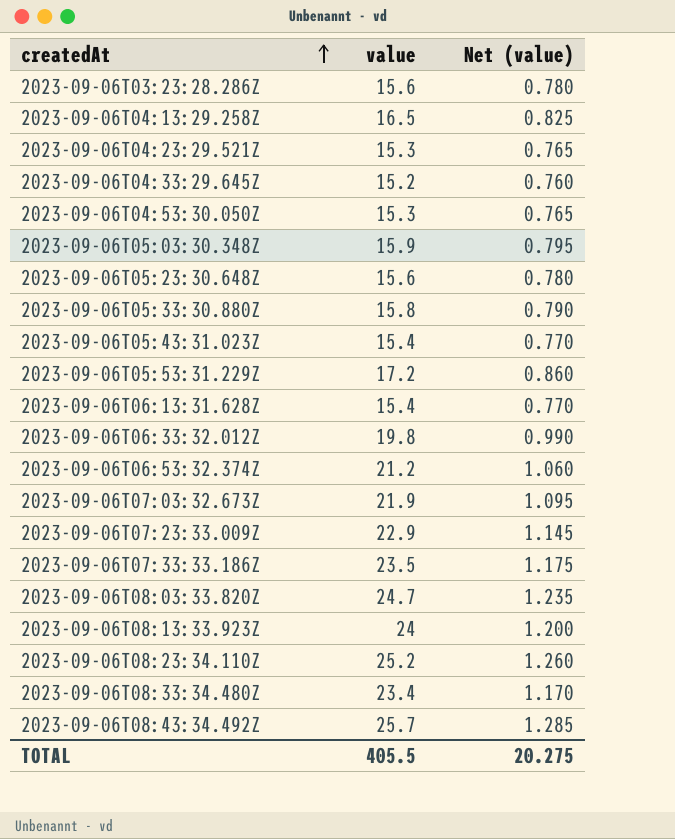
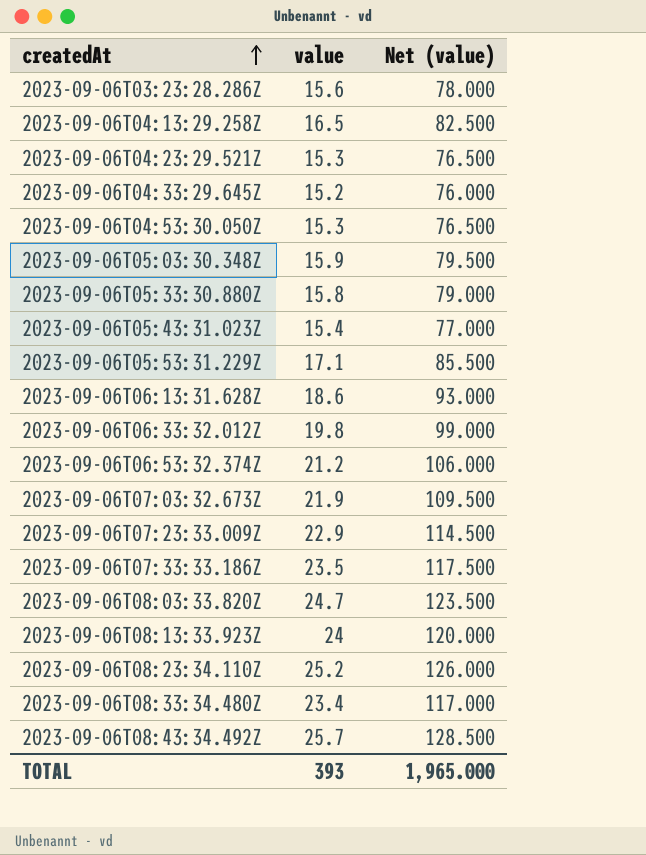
column Net (value) | formula: [value] * 0.05 -> [value] * 5
row 2023-09-06T05:23:30.648Z: 15.6 | 0.780 -> none
2023-09-06T05:53:31.229Z | value: 17.2 -> 17.1
2023-09-06T06:13:31.628Z | value: 15.4 -> 18.6
TOTAL | value: 405.5 -> 393
TOTAL | Net (value): 20.275 -> 1,965.000

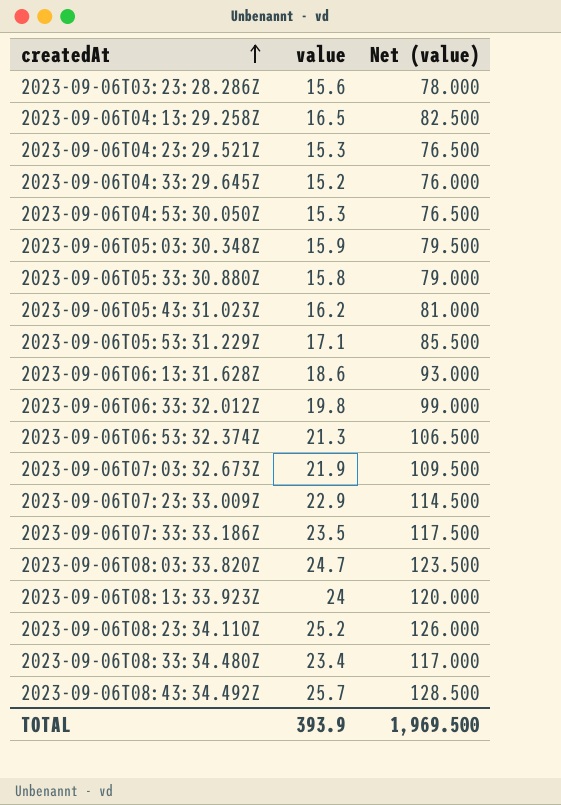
2023-09-06T05:43:31.023Z | value: 15.4 -> 16.2
2023-09-06T05:43:31.023Z | Net (value): 77.000 -> 81.000
2023-09-06T06:53:32.374Z | value: 21.2 -> 21.3
2023-09-06T06:53:32.374Z | Net (value): 106.000 -> 106.500
TOTAL | value: 393 -> 393.9
TOTAL | Net (value): 1,965.000 -> 1,969.500

